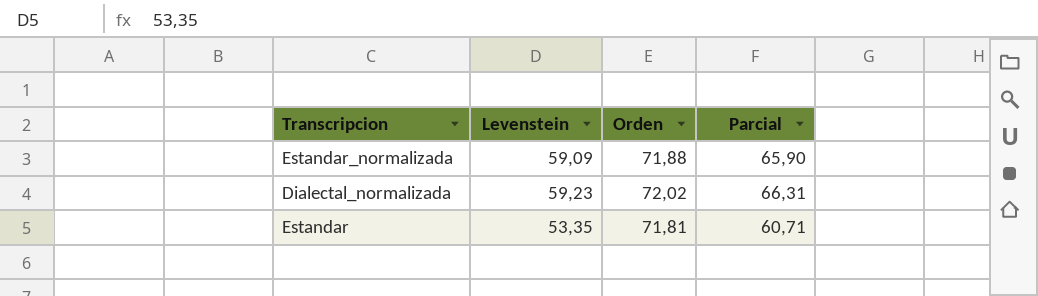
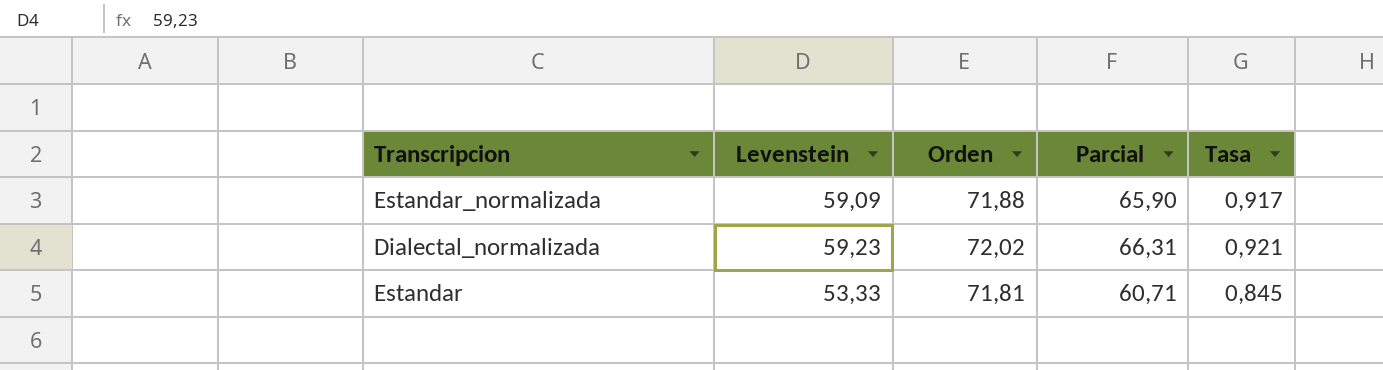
column Tasa | formula: none -> [Parcial] / [Orden]
Estandar | Levenstein: 53,35 -> 53,33

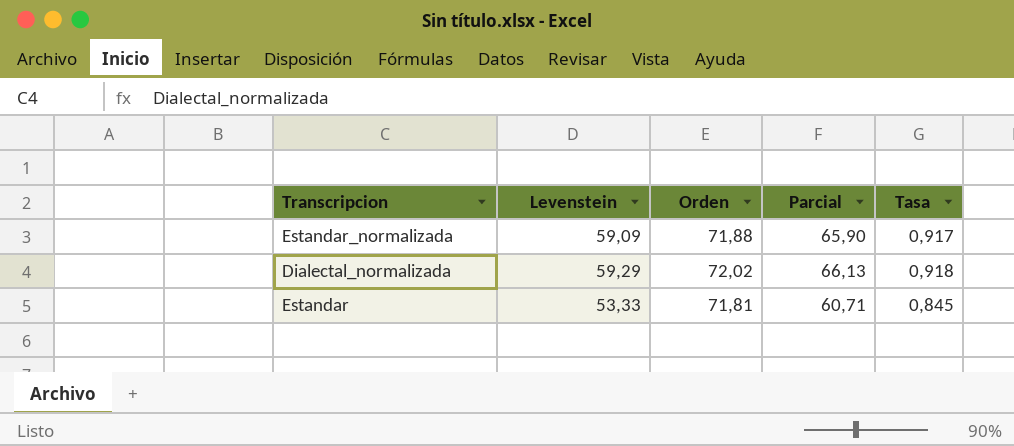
Dialectal_normalizada | Levenstein: 59,23 -> 59,29
Dialectal_normalizada | Parcial: 66,31 -> 66,13
Dialectal_normalizada | Tasa: 0,921 -> 0,918

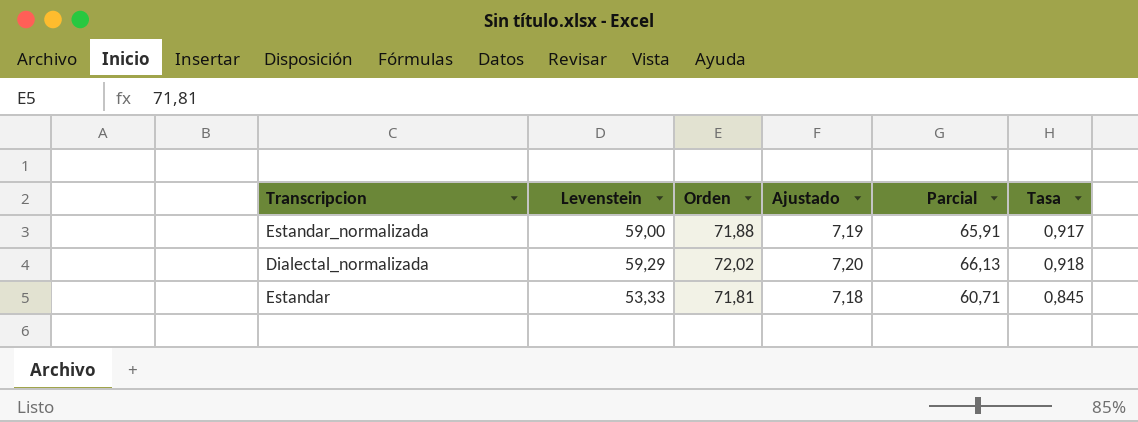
column Ajustado | formula: none -> [Orden] * 0,1
Estandar_normalizada | Levenstein: 59,09 -> 59,00
Estandar_normalizada | Parcial: 65,90 -> 65,91

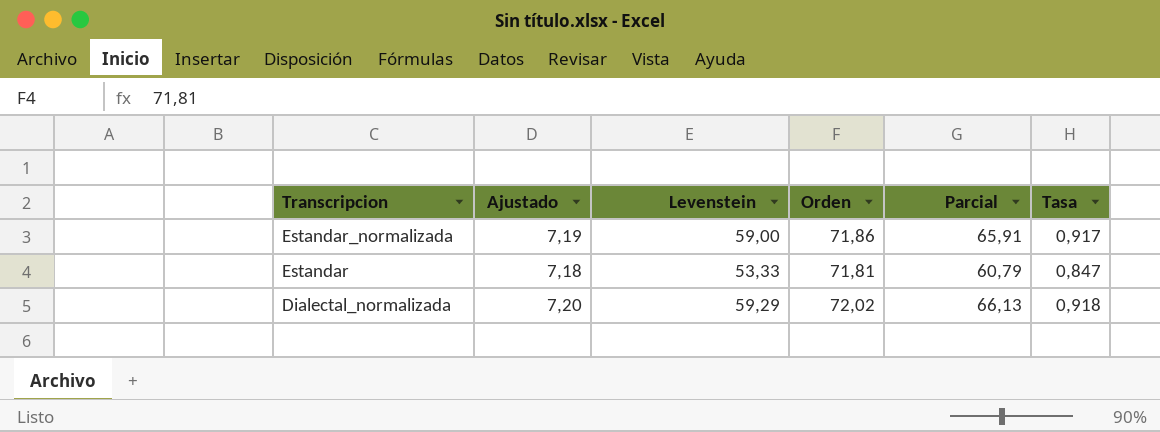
row order: none -> Transcripcion descending
column Ajustado | position: 4 -> 2
Estandar_normalizada | Orden: 71,88 -> 71,86
Estandar | Parcial: 60,71 -> 60,79
Estandar | Tasa: 0,845 -> 0,847

